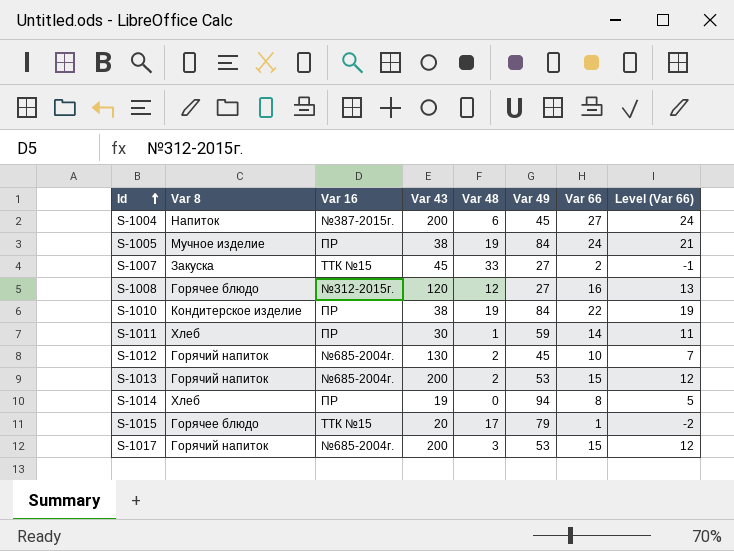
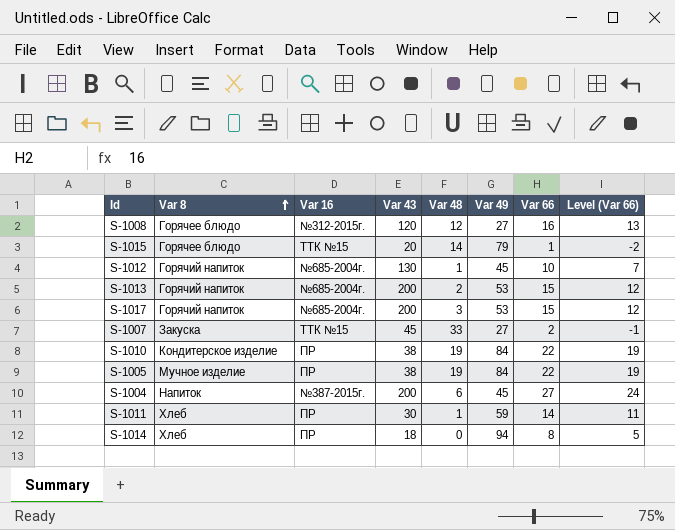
row order: Id ascending -> Var 8 ascending
S-1015 | Var 48: 17 -> 14
S-1012 | Var 48: 2 -> 1
S-1005 | Var 66: 24 -> 22
S-1005 | Level (Var 66): 21 -> 19
S-1014 | Var 43: 19 -> 18

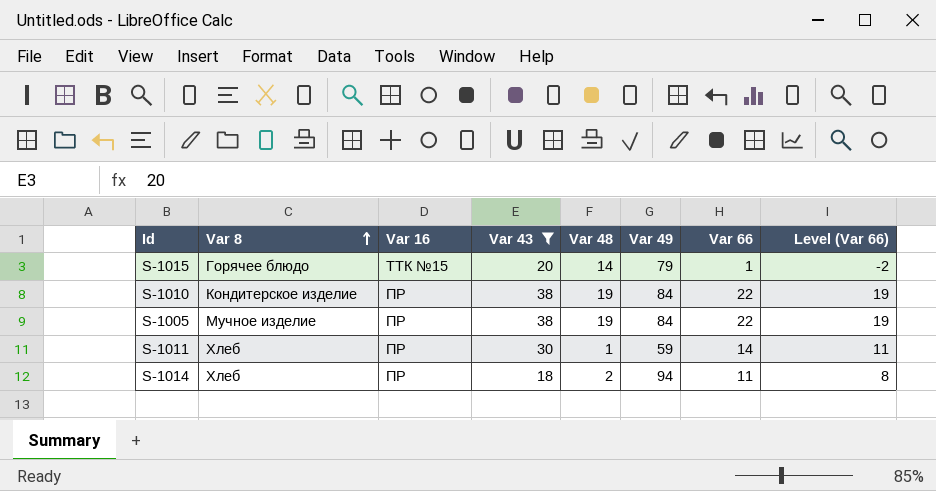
filter: none -> Var 43 <= 38
S-1014 | Var 48: 0 -> 2
S-1014 | Var 66: 8 -> 11
S-1014 | Level (Var 66): 5 -> 8

